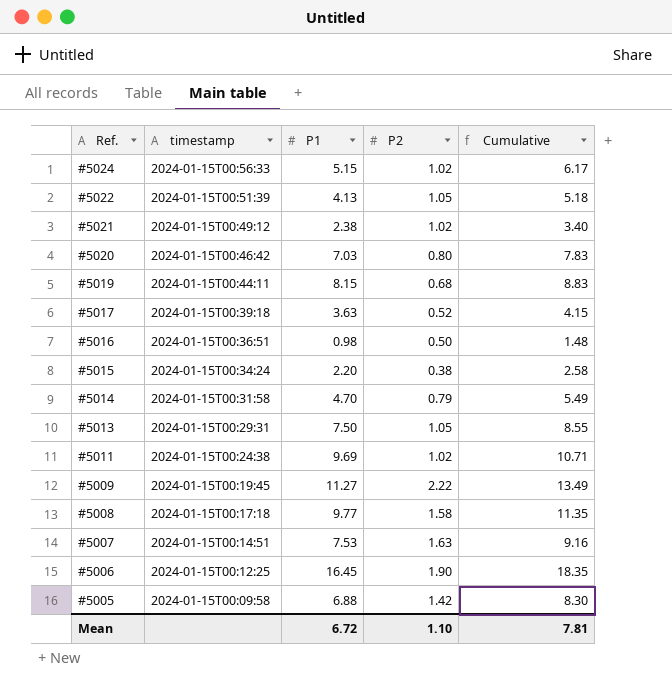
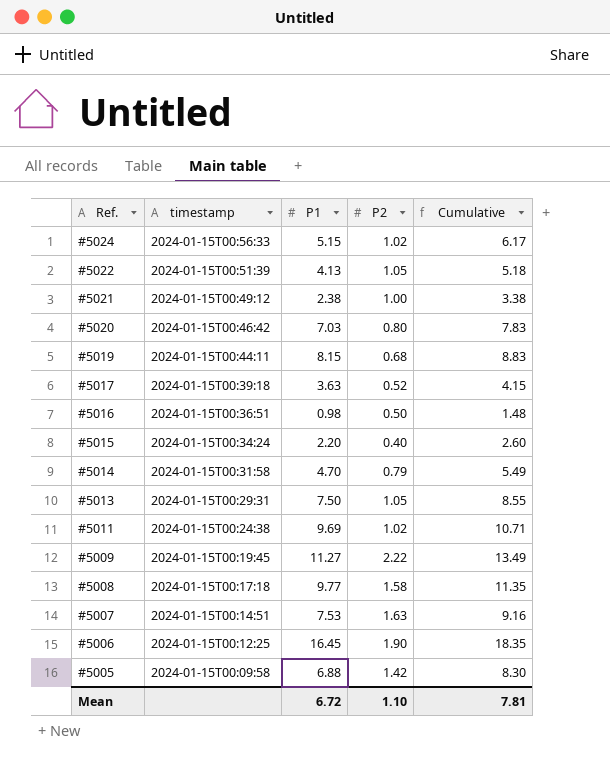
#5021 | P2: 1.02 -> 1.00
#5021 | Cumulative: 3.40 -> 3.38
#5015 | P2: 0.38 -> 0.40
#5015 | Cumulative: 2.58 -> 2.60

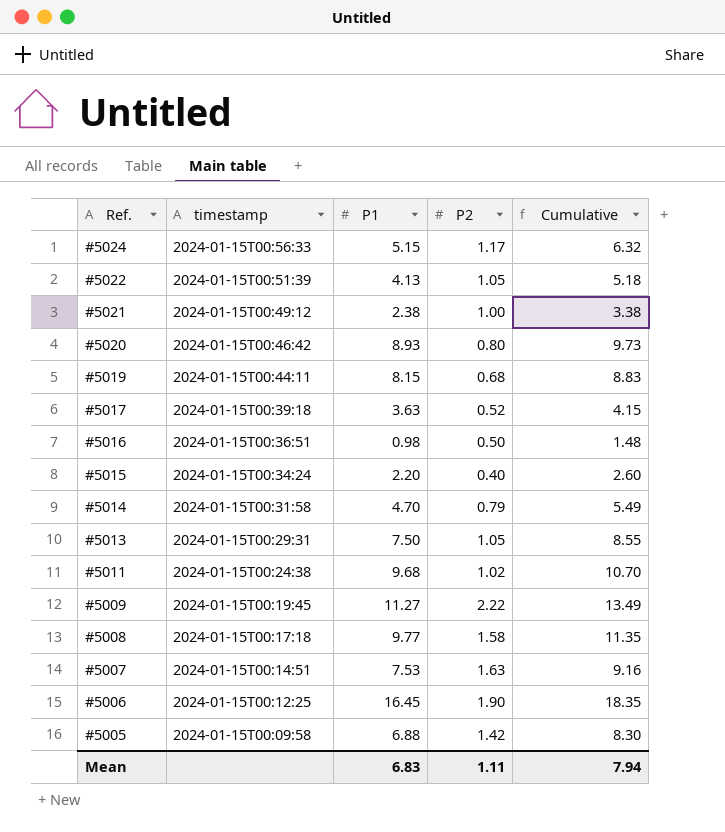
#5024 | P2: 1.02 -> 1.17
#5024 | Cumulative: 6.17 -> 6.32
#5020 | P1: 7.03 -> 8.93
#5020 | Cumulative: 7.83 -> 9.73
#5011 | P1: 9.69 -> 9.68
#5011 | Cumulative: 10.71 -> 10.70
Mean | P1: 6.72 -> 6.83
Mean | P2: 1.10 -> 1.11
Mean | Cumulative: 7.81 -> 7.94

